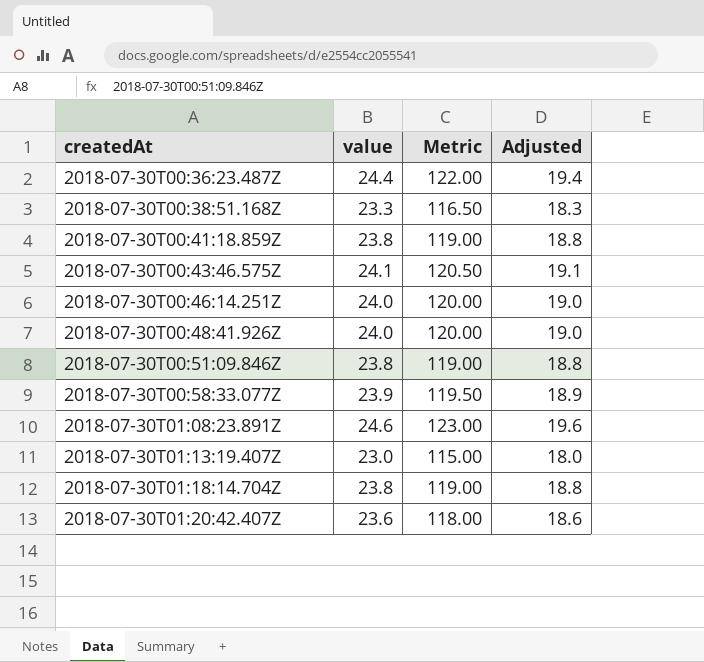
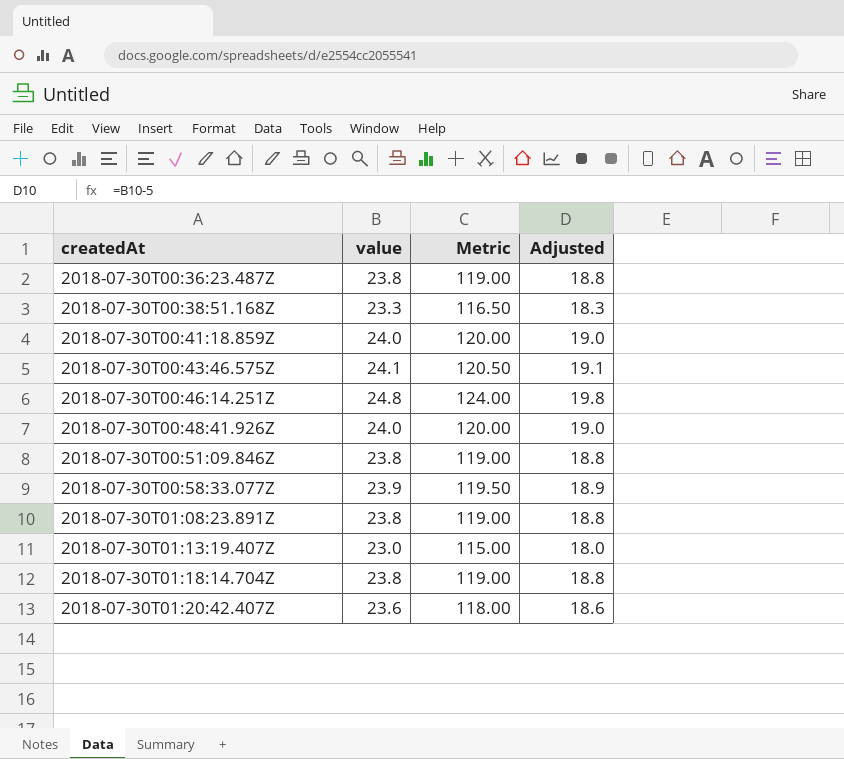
2018-07-30T00:36:23.487Z | value: 24.4 -> 23.8
2018-07-30T00:36:23.487Z | Metric: 122.00 -> 119.00
2018-07-30T00:36:23.487Z | Adjusted: 19.4 -> 18.8
2018-07-30T00:41:18.859Z | value: 23.8 -> 24.0
2018-07-30T00:41:18.859Z | Metric: 119.00 -> 120.00
2018-07-30T00:41:18.859Z | Adjusted: 18.8 -> 19.0
2018-07-30T00:46:14.251Z | value: 24.0 -> 24.8
2018-07-30T00:46:14.251Z | Metric: 120.00 -> 124.00
2018-07-30T00:46:14.251Z | Adjusted: 19.0 -> 19.8
2018-07-30T01:08:23.891Z | value: 24.6 -> 23.8
2018-07-30T01:08:23.891Z | Metric: 123.00 -> 119.00
2018-07-30T01:08:23.891Z | Adjusted: 19.6 -> 18.8

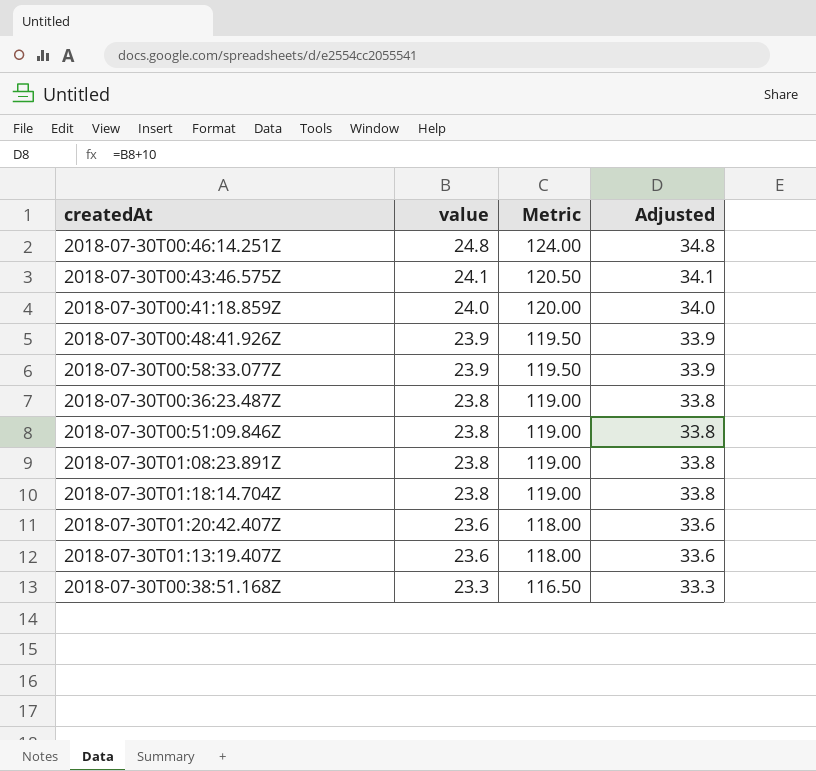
row order: createdAt ascending -> value descending
column Adjusted | formula: [value] - 5 -> [value] + 10
2018-07-30T00:48:41.926Z | value: 24.0 -> 23.9
2018-07-30T00:48:41.926Z | Metric: 120.00 -> 119.50
2018-07-30T01:13:19.407Z | value: 23.0 -> 23.6
2018-07-30T01:13:19.407Z | Metric: 115.00 -> 118.00

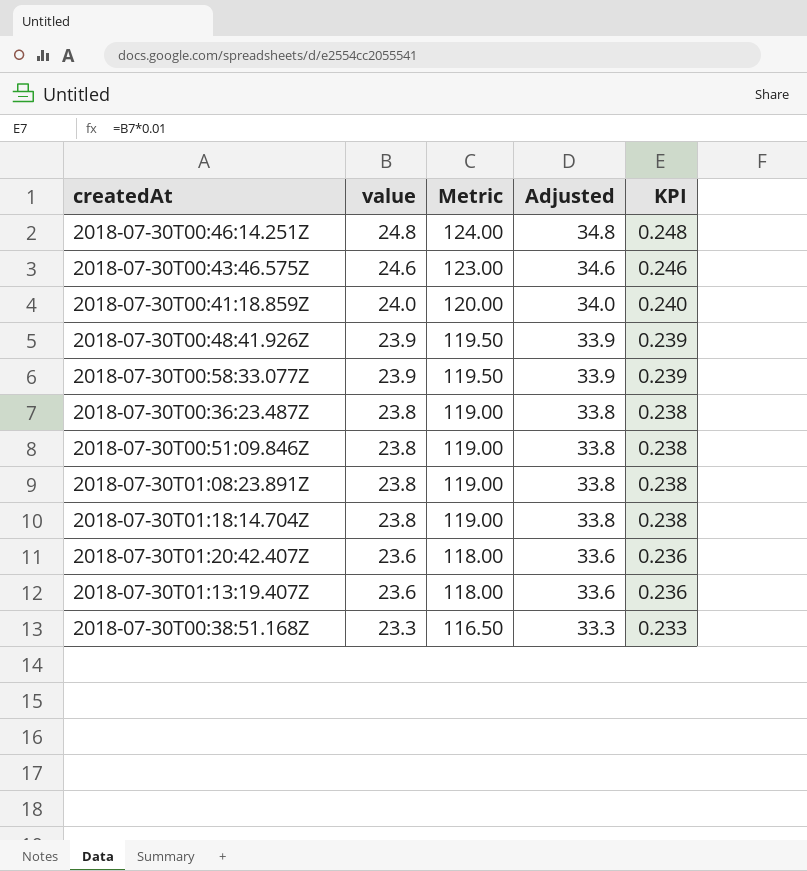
column KPI | formula: none -> [value] * 0.01
2018-07-30T00:43:46.575Z | value: 24.1 -> 24.6
2018-07-30T00:43:46.575Z | Metric: 120.50 -> 123.00
2018-07-30T00:43:46.575Z | Adjusted: 34.1 -> 34.6

